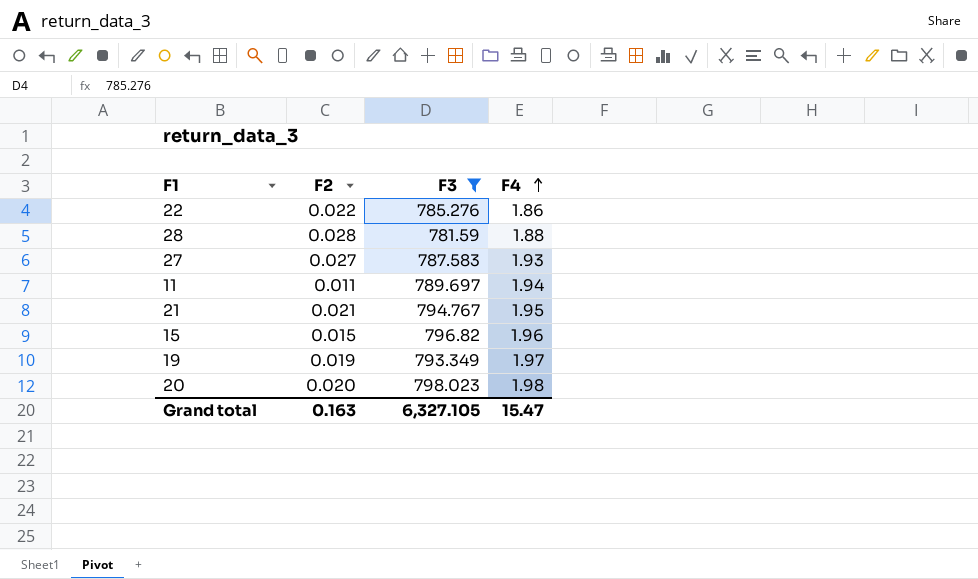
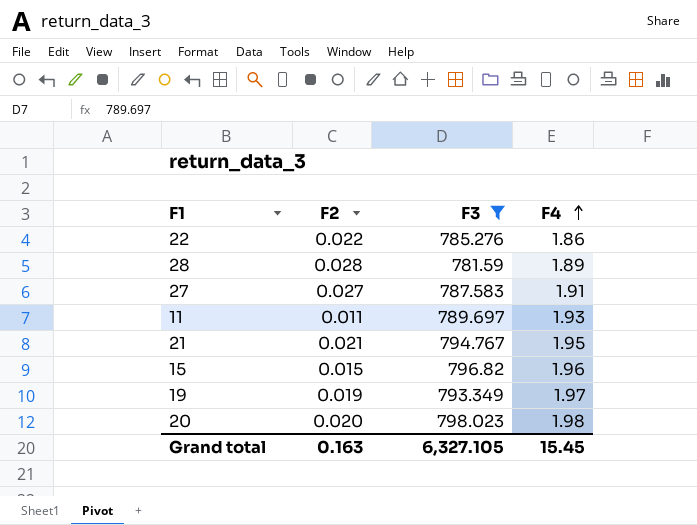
28 | F4: 1.88 -> 1.89
27 | F4: 1.93 -> 1.91
11 | F4: 1.94 -> 1.93
Grand total | F4: 15.47 -> 15.45

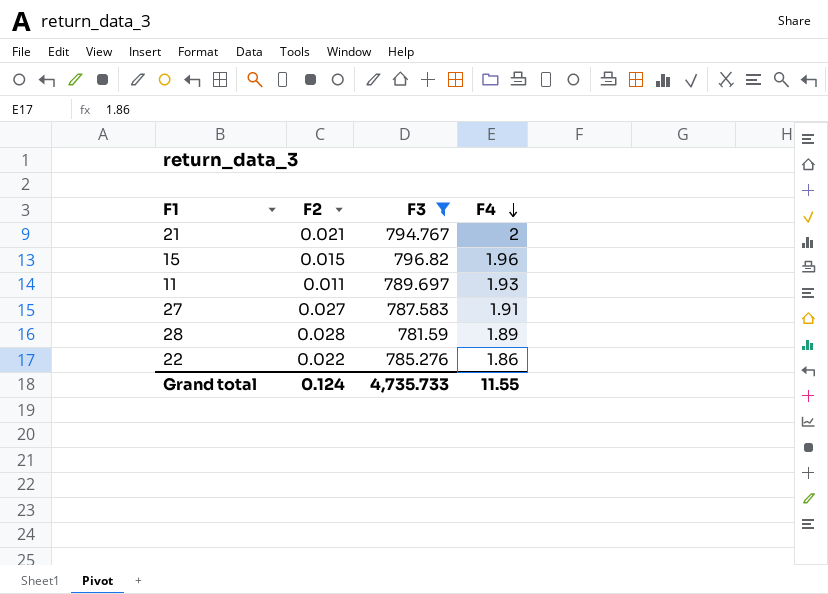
row order: F4 ascending -> F4 descending
row 19: 0.019 | 793.349 | 1.97 -> none
row 20: 0.020 | 798.023 | 1.98 -> none
21 | F4: 1.95 -> 2
Grand total | F2: 0.163 -> 0.124
Grand total | F3: 6,327.105 -> 4,735.733
Grand total | F4: 15.45 -> 11.55

